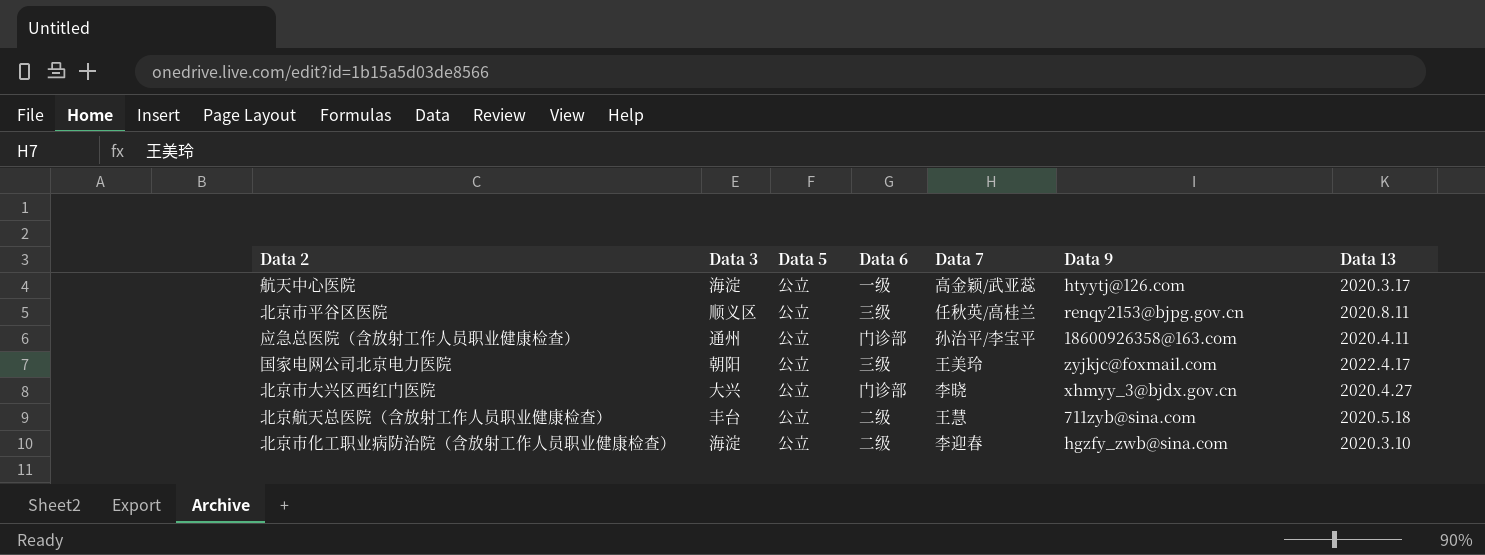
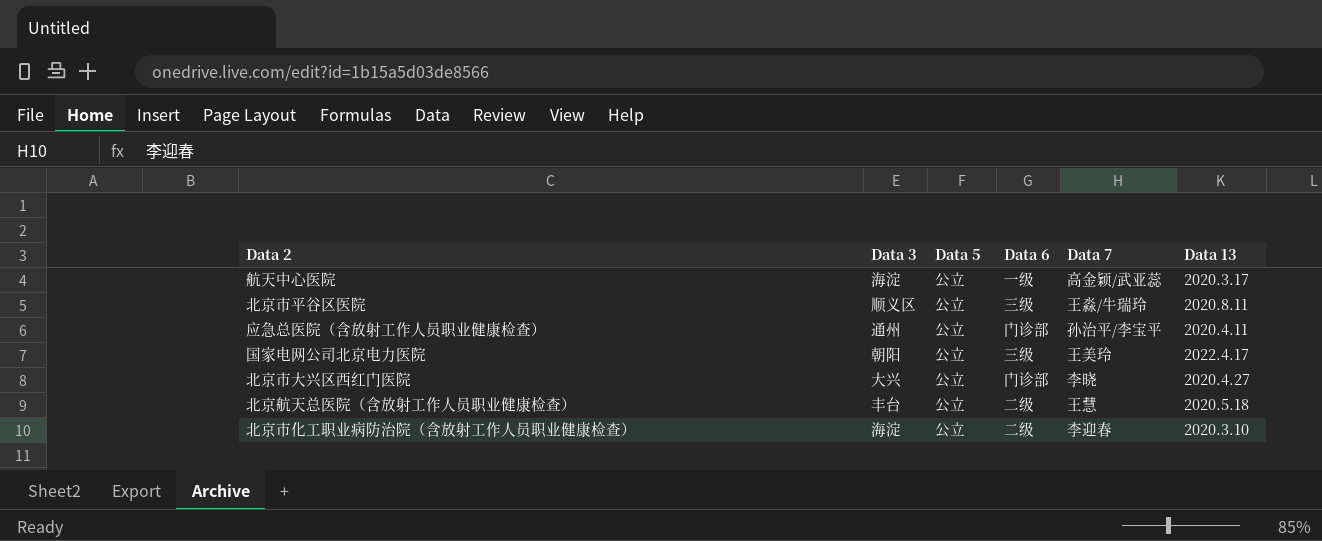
column Data 9 | position: 6 -> none
北京市平谷区医院 | Data 7: 任秋英/高桂兰 -> 王淼/牛瑞玲

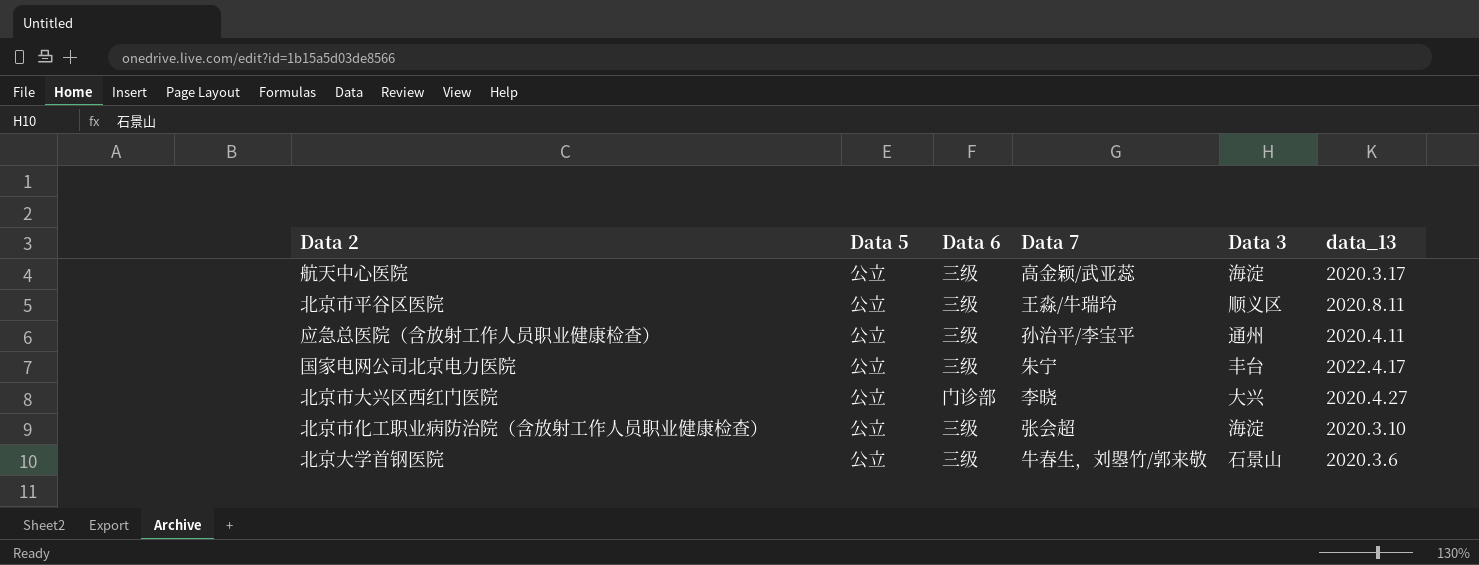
column Data 3 | position: 2 -> 5
column name: Data 13 -> data_13
row 北京航天总医院（含放射工作人员职业健康检查）: 丰台 | 公立 | 二级 | 王慧 | 2020.5.18 -> none
航天中心医院 | Data 6: 一级 -> 三级
应急总医院（含放射工作人员职业健康检查） | Data 6: 门诊部 -> 三级
国家电网公司北京电力医院 | Data 7: 王美玲 -> 朱宁
国家电网公司北京电力医院 | Data 3: 朝阳 -> 丰台
北京市化工职业病防治院（含放射工作人员职业健康检查） | Data 6: 二级 -> 三级
北京市化工职业病防治院（含放射工作人员职业健康检查） | Data 7: 李迎春 -> 张会超
row 北京大学首钢医院: none -> 公立 | 三级 | 牛春生，刘曌竹/郭来敬 | 石景山 | 2020.3.6

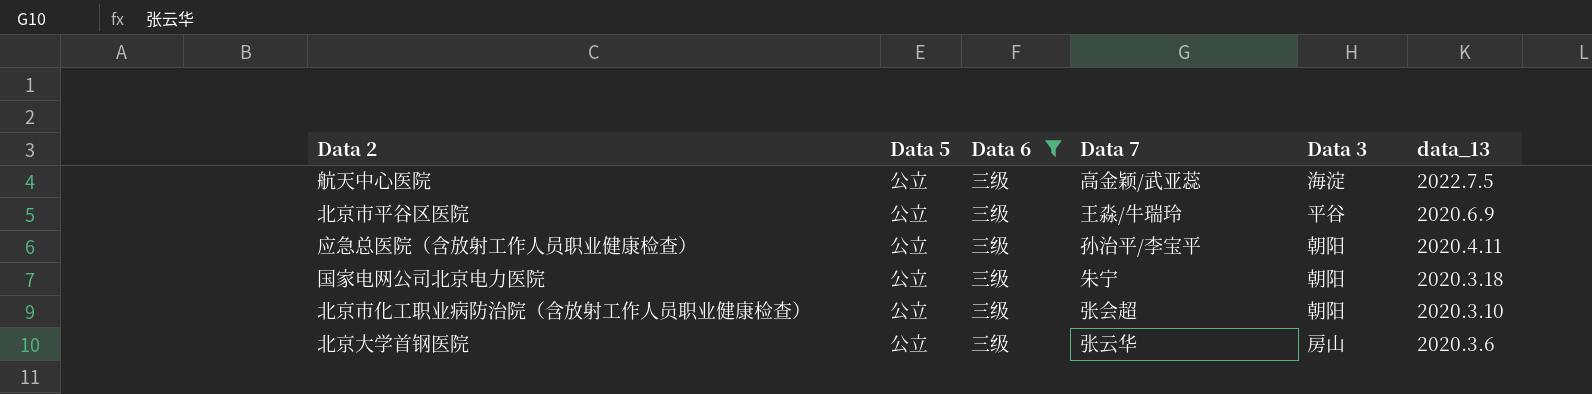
filter: none -> Data 6 = 三级
航天中心医院 | data_13: 2020.3.17 -> 2022.7.5
北京市平谷区医院 | Data 3: 顺义区 -> 平谷
北京市平谷区医院 | data_13: 2020.8.11 -> 2020.6.9
应急总医院（含放射工作人员职业健康检查） | Data 3: 通州 -> 朝阳
国家电网公司北京电力医院 | Data 3: 丰台 -> 朝阳
国家电网公司北京电力医院 | data_13: 2022.4.17 -> 2020.3.18
北京市化工职业病防治院（含放射工作人员职业健康检查） | Data 3: 海淀 -> 朝阳
北京大学首钢医院 | Data 7: 牛春生，刘曌竹/郭来敬 -> 张云华
北京大学首钢医院 | Data 3: 石景山 -> 房山

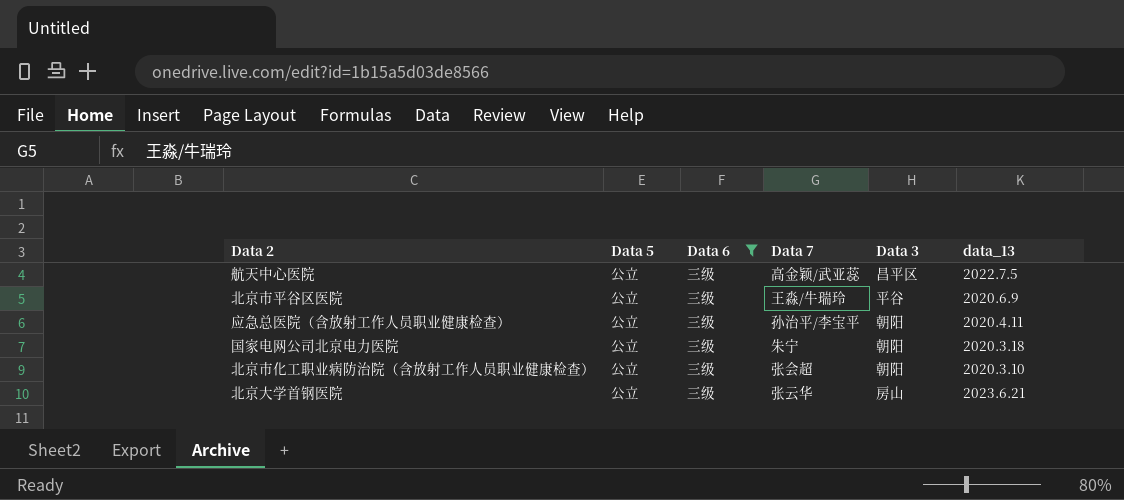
航天中心医院 | Data 3: 海淀 -> 昌平区
北京大学首钢医院 | data_13: 2020.3.6 -> 2023.6.21

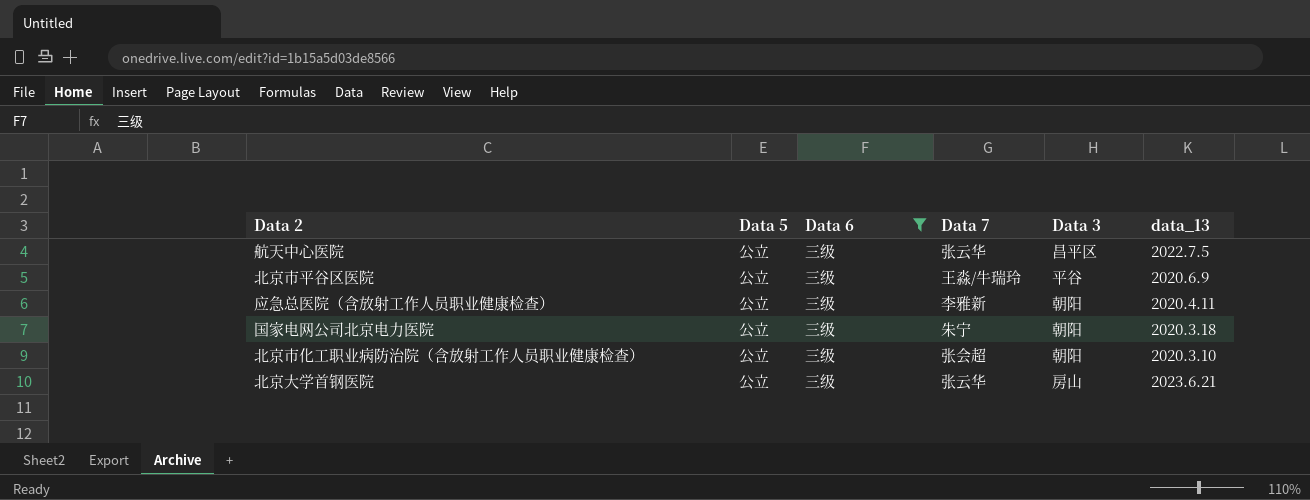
航天中心医院 | Data 7: 高金颖/武亚蕊 -> 张云华
应急总医院（含放射工作人员职业健康检查） | Data 7: 孙治平/李宝平 -> 李雅新

